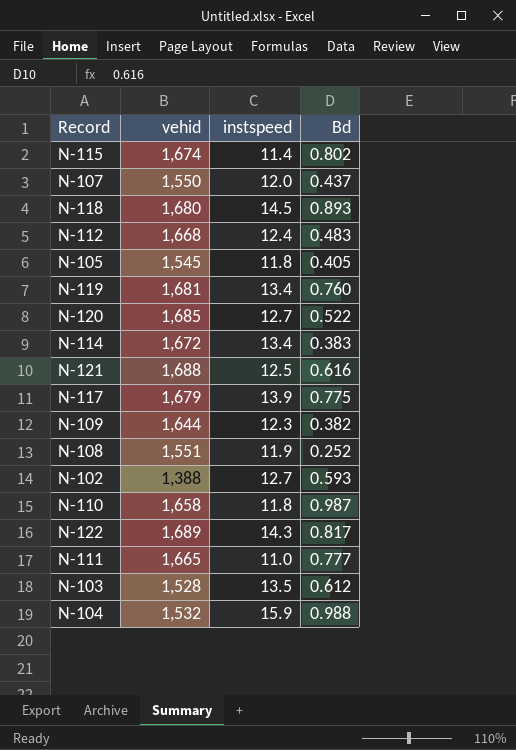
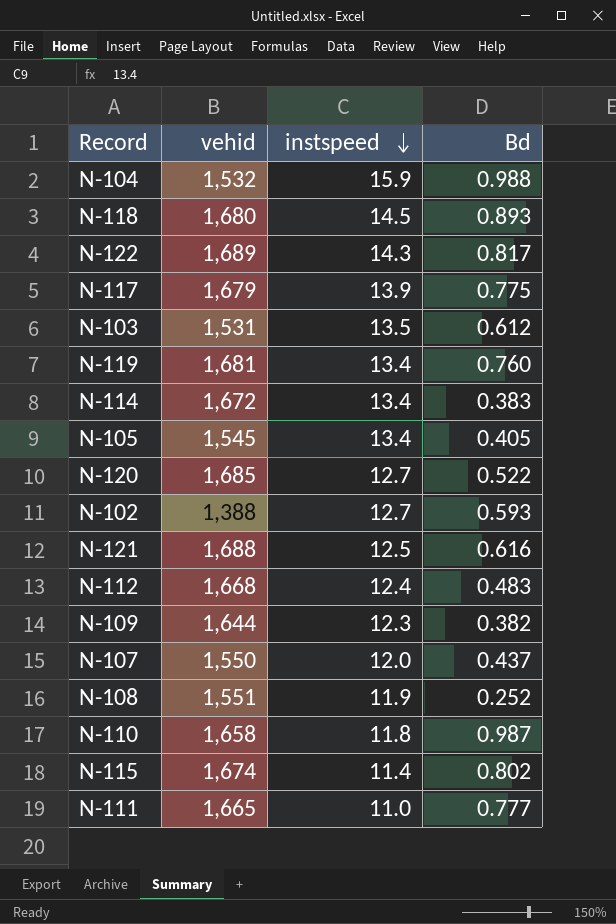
row order: none -> instspeed descending
N-103 | vehid: 1,528 -> 1,531
N-105 | instspeed: 11.8 -> 13.4

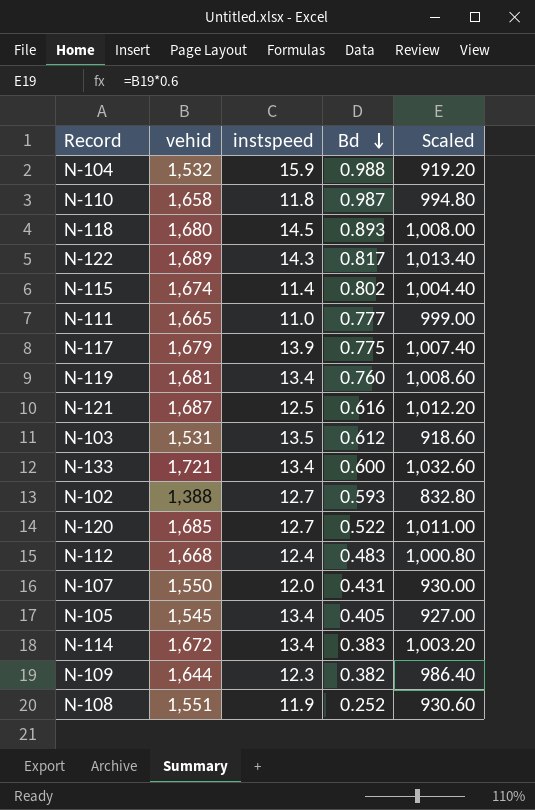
row order: instspeed descending -> Bd descending
column Scaled | formula: none -> [vehid] * 0.6
N-121 | vehid: 1,688 -> 1,687
row N-133: none -> 1,721 | 13.4 | 0.600 | 1,032.60
N-107 | Bd: 0.437 -> 0.431

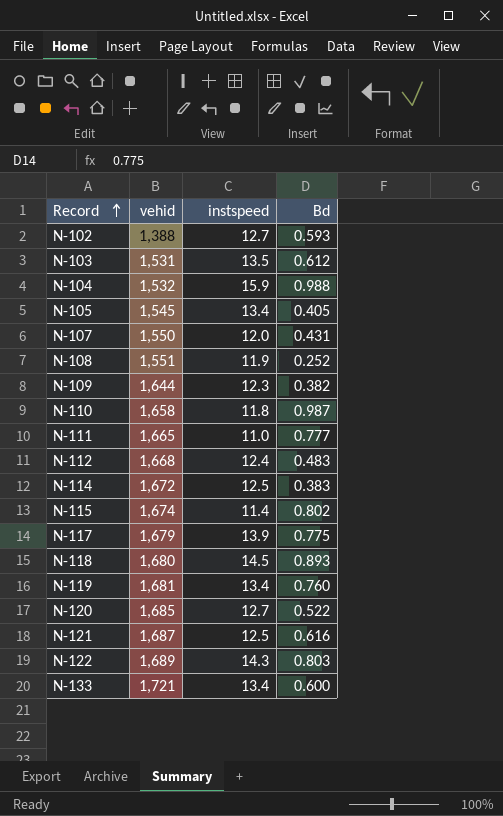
row order: Bd descending -> Record ascending
column Scaled | formula: [vehid] * 0.6 -> none
N-114 | instspeed: 13.4 -> 12.5
N-122 | Bd: 0.817 -> 0.803

